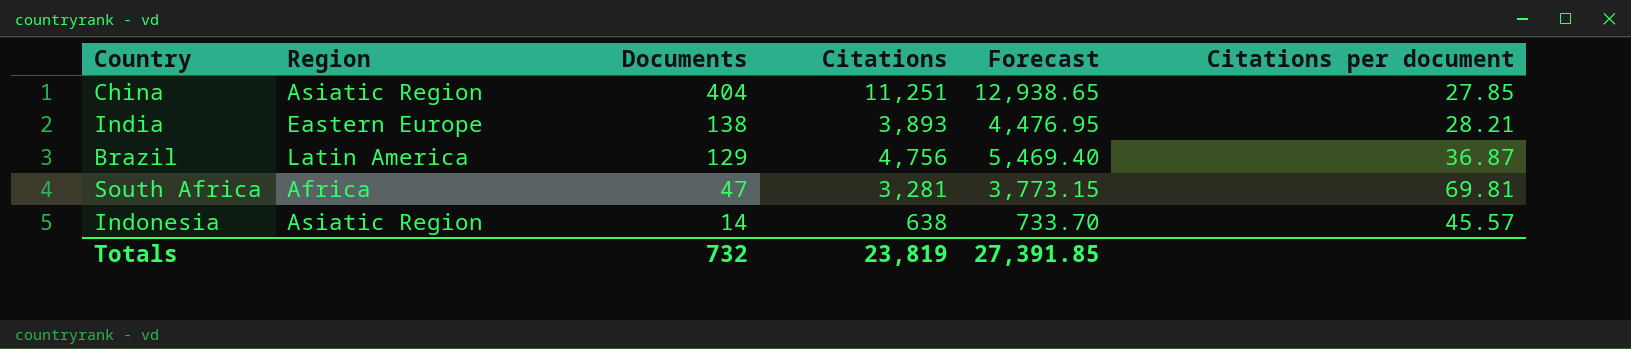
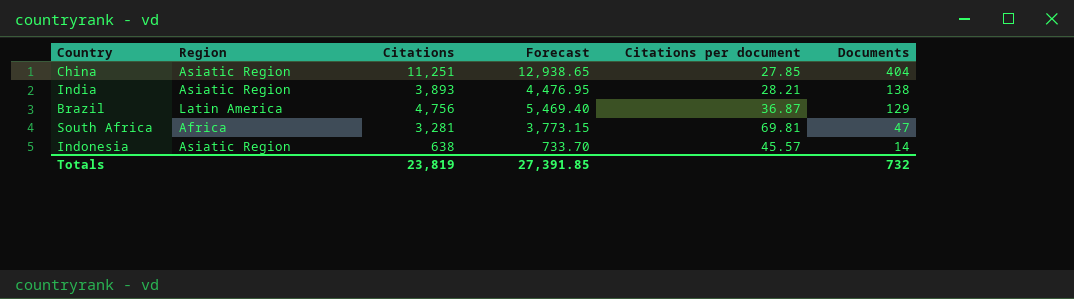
column Documents | position: 3 -> 6
India | Region: Eastern Europe -> Asiatic Region

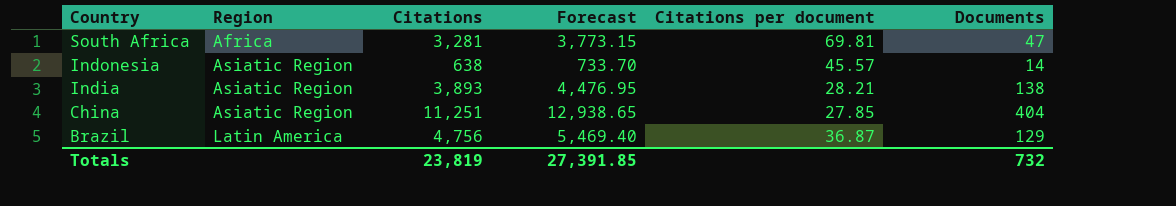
row order: Documents descending -> Country descending

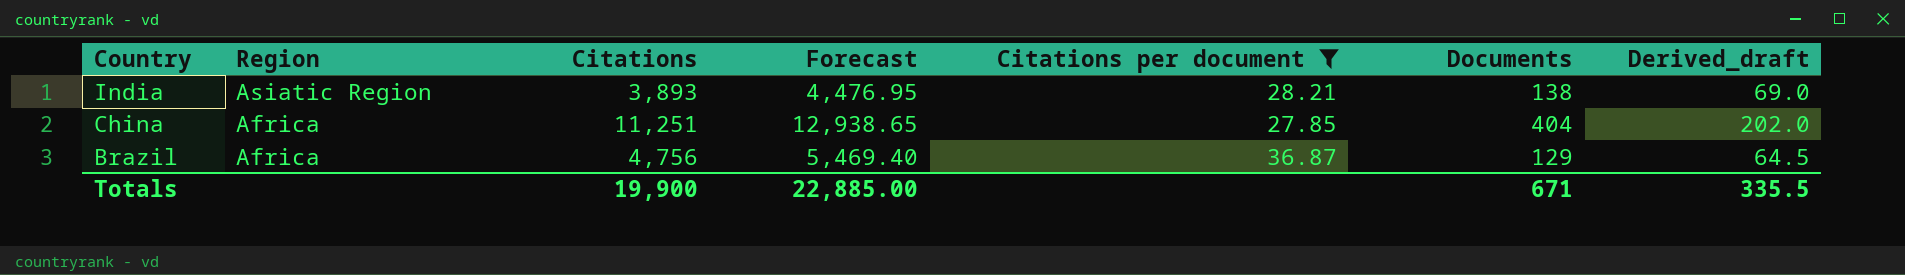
filter: none -> Citations per document <= 36.87
column Derived_draft | formula: none -> [Documents] * 0.5
China | Region: Asiatic Region -> Africa
Brazil | Region: Latin America -> Africa
Totals | Citations: 23,819 -> 19,900
Totals | Forecast: 27,391.85 -> 22,885.00
Totals | Documents: 732 -> 671

